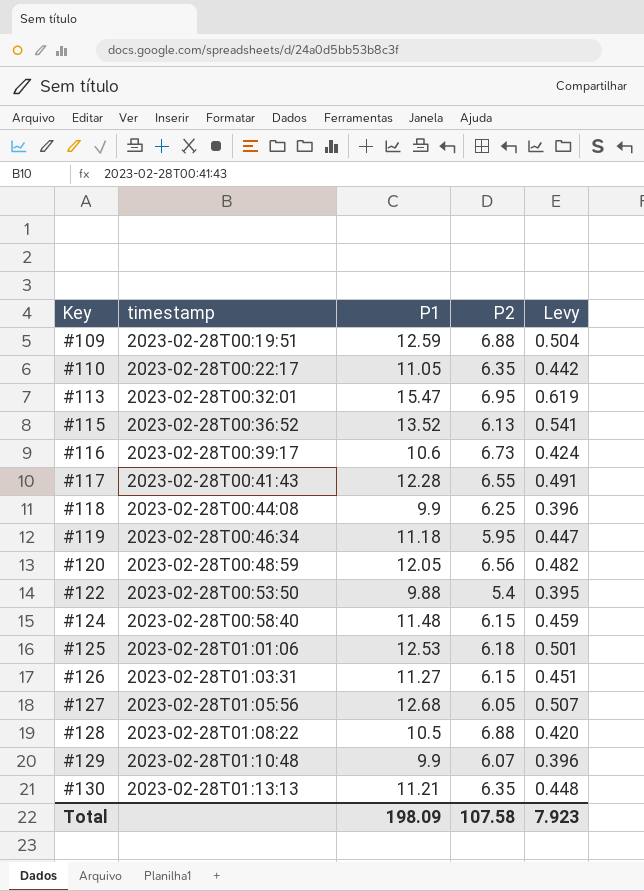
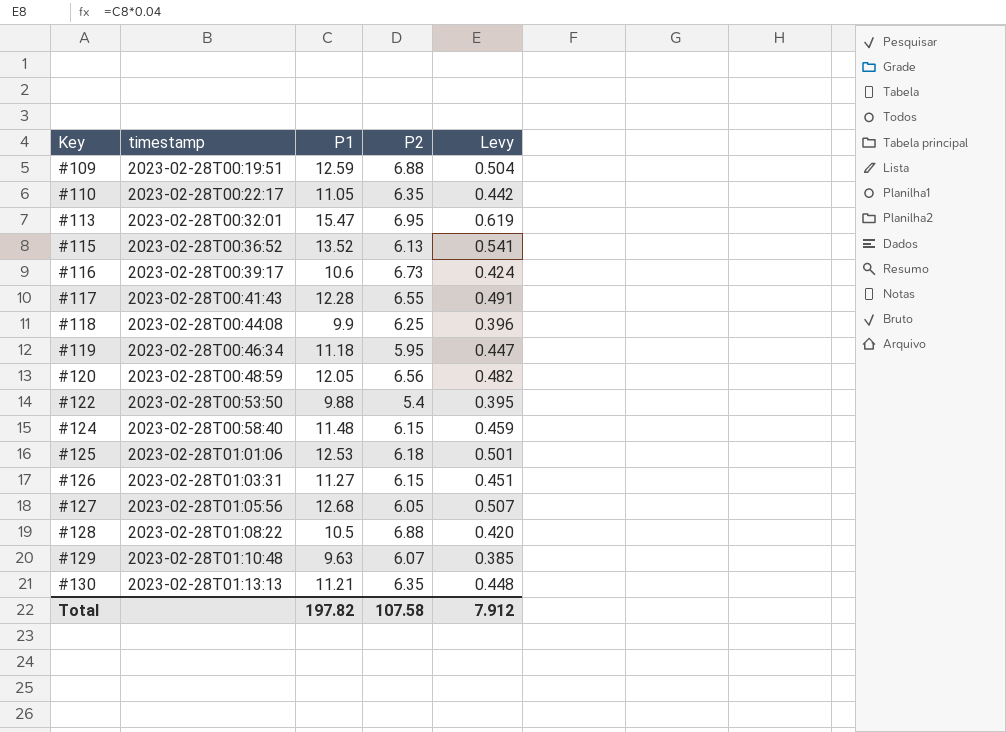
#129 | P1: 9.9 -> 9.63
#129 | Levy: 0.396 -> 0.385
Total | P1: 198.09 -> 197.82
Total | Levy: 7.923 -> 7.912

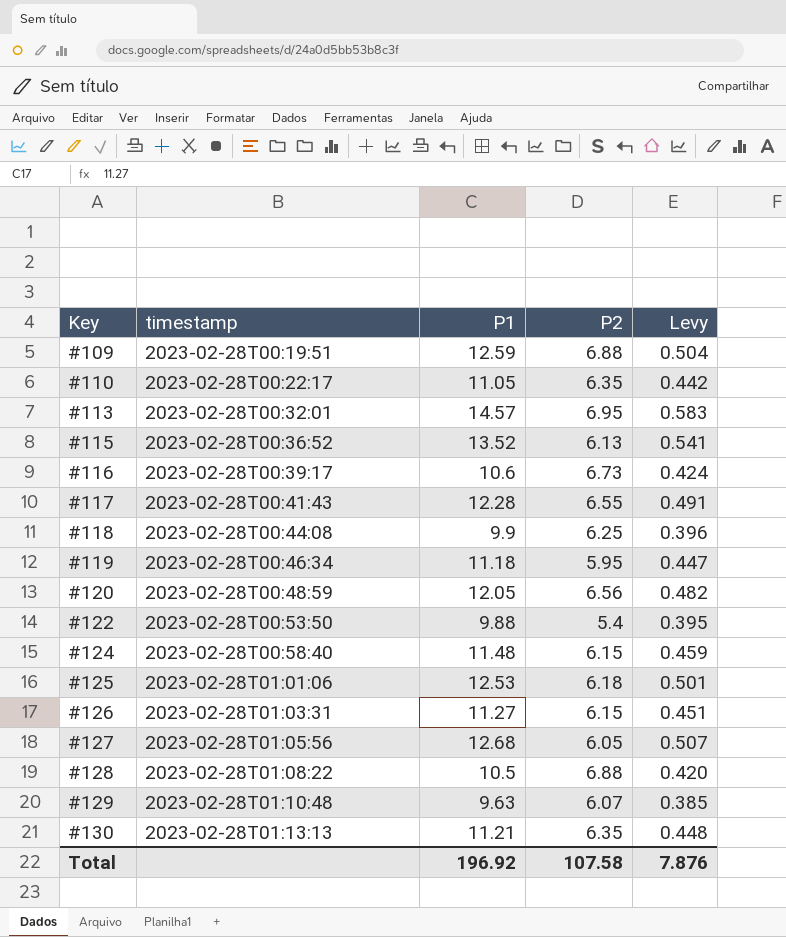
#113 | P1: 15.47 -> 14.57
#113 | Levy: 0.619 -> 0.583
Total | P1: 197.82 -> 196.92
Total | Levy: 7.912 -> 7.876

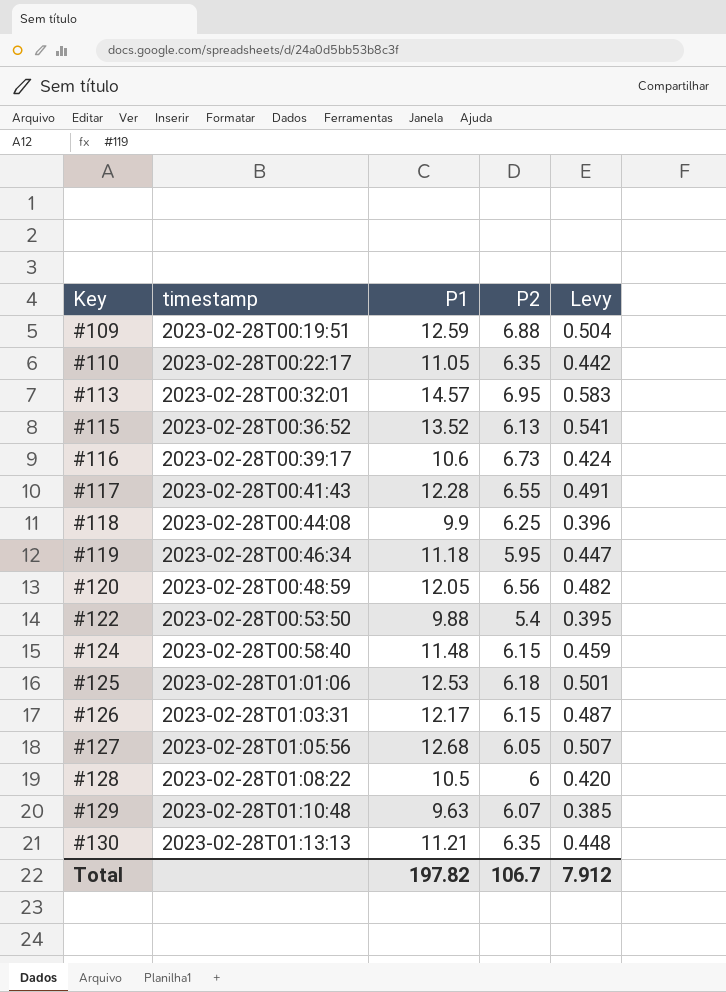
#126 | P1: 11.27 -> 12.17
#126 | Levy: 0.451 -> 0.487
#128 | P2: 6.88 -> 6
Total | P1: 196.92 -> 197.82
Total | P2: 107.58 -> 106.7
Total | Levy: 7.876 -> 7.912

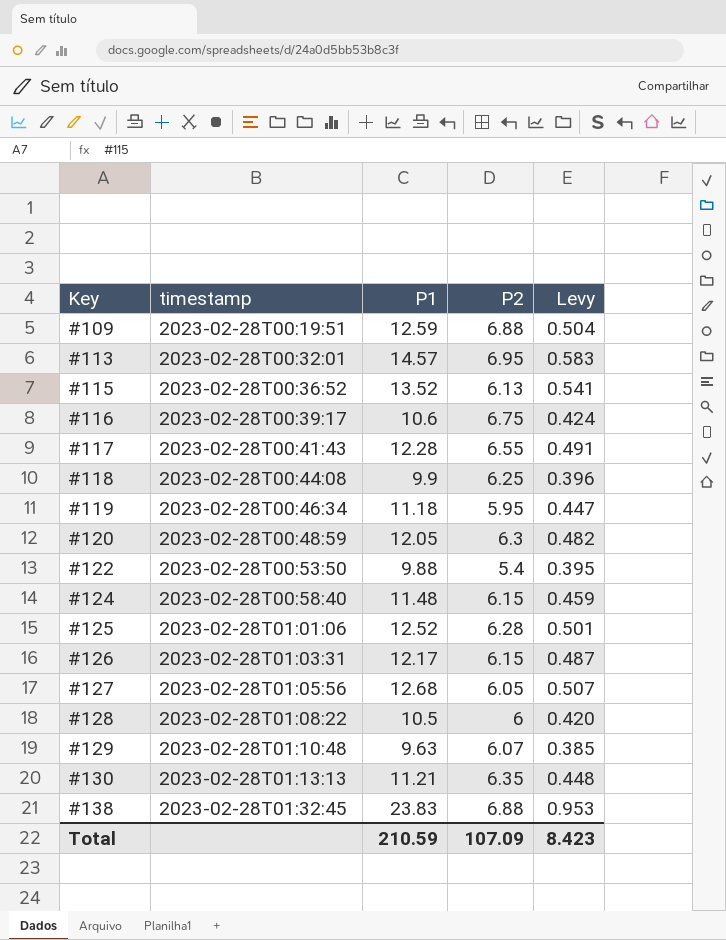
row #110: 2023-02-28T00:22:17 | 11.05 | 6.35 | 0.442 -> none
#116 | P2: 6.73 -> 6.75
#120 | P2: 6.56 -> 6.3
#125 | P1: 12.53 -> 12.52
#125 | P2: 6.18 -> 6.28
row #138: none -> 2023-02-28T01:32:45 | 23.83 | 6.88 | 0.953
Total | P1: 197.82 -> 210.59
Total | P2: 106.7 -> 107.09
Total | Levy: 7.912 -> 8.423

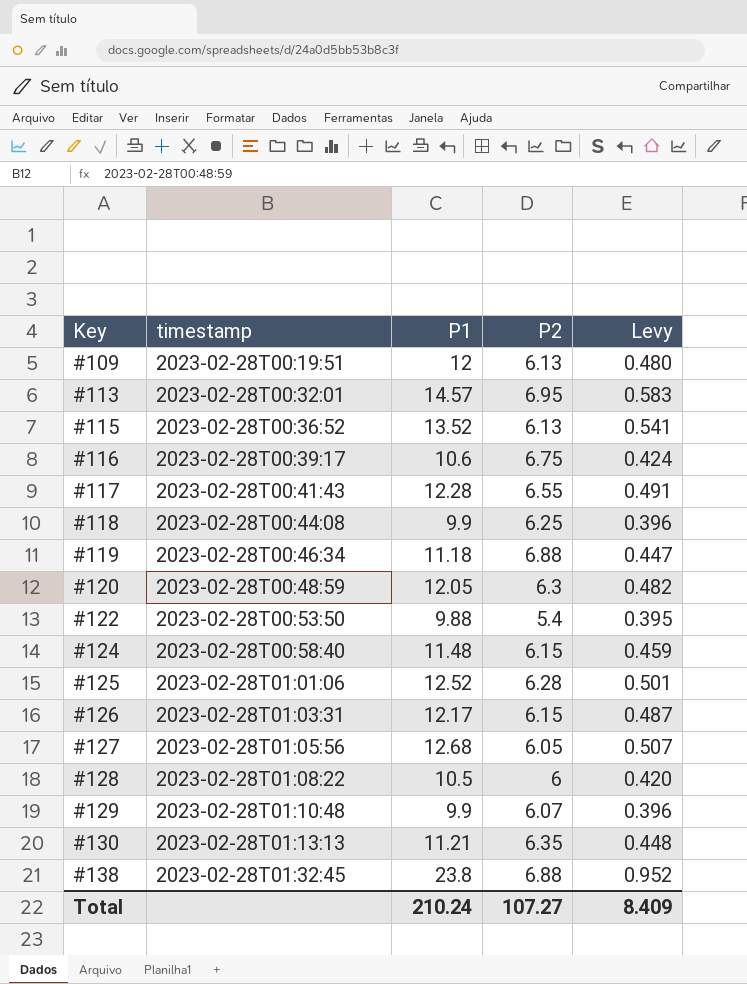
#109 | P1: 12.59 -> 12
#109 | P2: 6.88 -> 6.13
#109 | Levy: 0.504 -> 0.480
#119 | P2: 5.95 -> 6.88
#129 | P1: 9.63 -> 9.9
#129 | Levy: 0.385 -> 0.396
#138 | P1: 23.83 -> 23.8
#138 | Levy: 0.953 -> 0.952
Total | P1: 210.59 -> 210.24
Total | P2: 107.09 -> 107.27
Total | Levy: 8.423 -> 8.409

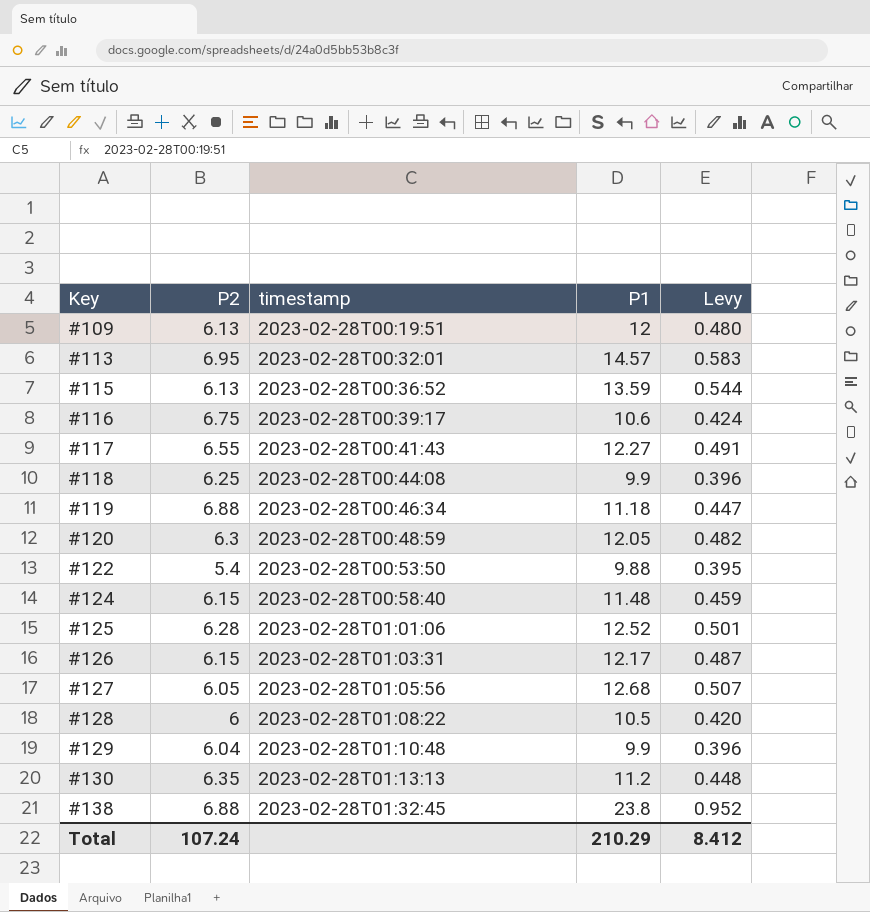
column P2 | position: 4 -> 2
#115 | P1: 13.52 -> 13.59
#115 | Levy: 0.541 -> 0.544
#117 | P1: 12.28 -> 12.27
#129 | P2: 6.07 -> 6.04
#130 | P1: 11.21 -> 11.2
Total | P2: 107.27 -> 107.24
Total | P1: 210.24 -> 210.29
Total | Levy: 8.409 -> 8.412

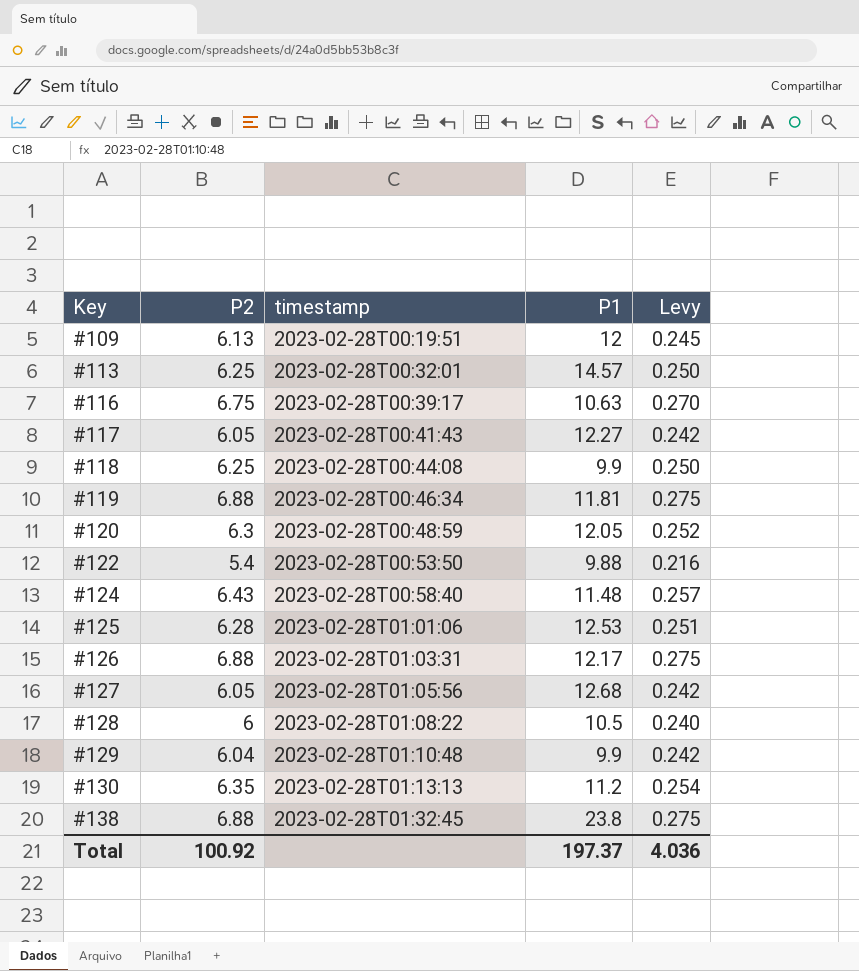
column Levy | formula: [P1] * 0.04 -> [P2] * 0.04
row #115: 6.13 | 2023-02-28T00:36:52 | 13.59 | 0.544 -> none
#113 | P2: 6.95 -> 6.25
#116 | P1: 10.6 -> 10.63
#117 | P2: 6.55 -> 6.05
#119 | P1: 11.18 -> 11.81
#124 | P2: 6.15 -> 6.43
#125 | P1: 12.52 -> 12.53
#126 | P2: 6.15 -> 6.88
Total | P2: 107.24 -> 100.92
Total | P1: 210.29 -> 197.37
Total | Levy: 8.412 -> 4.036

